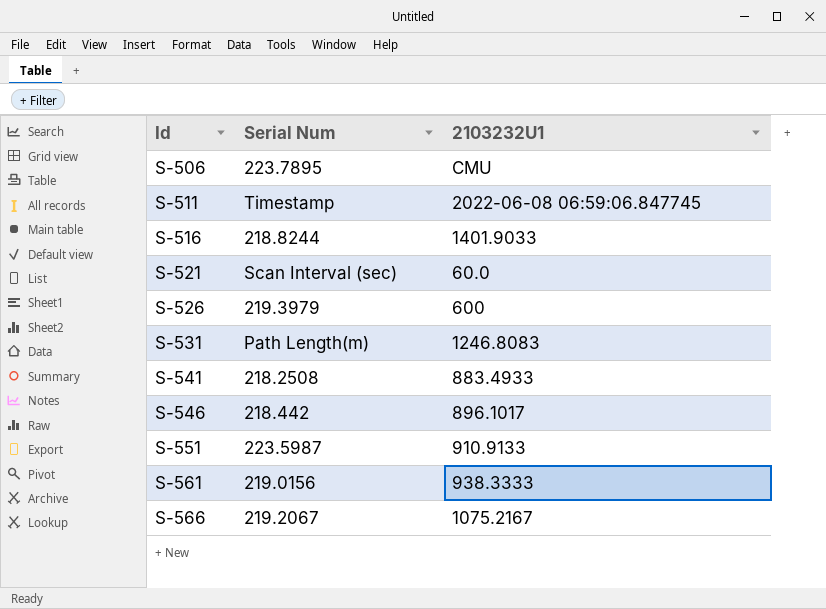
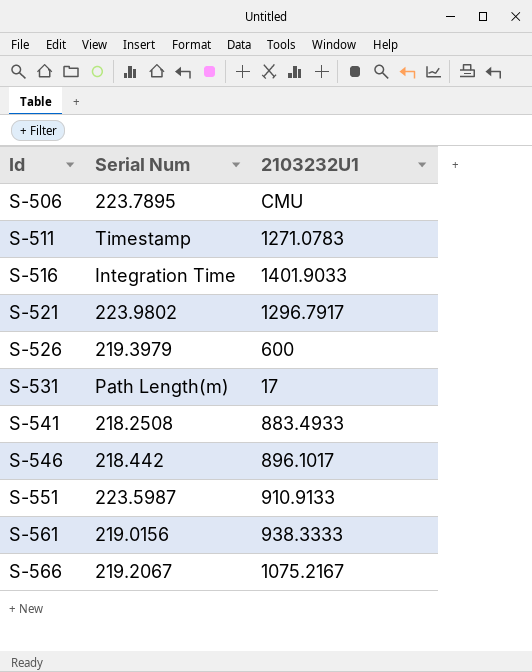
S-511 | 2103232U1: 2022-06-08 06:59:06.847745 -> 1271.0783
S-516 | Serial Num: 218.8244 -> Integration Time
S-521 | Serial Num: Scan Interval (sec) -> 223.9802
S-521 | 2103232U1: 60.0 -> 1296.7917
S-531 | 2103232U1: 1246.8083 -> 17

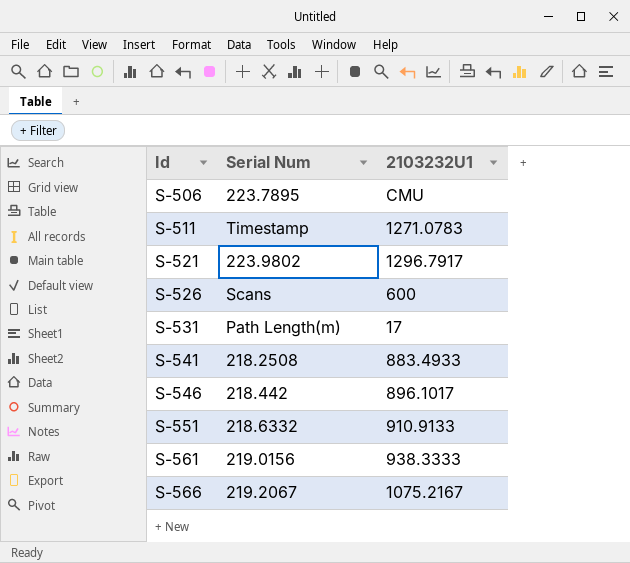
row S-516: Integration Time | 1401.9033 -> none
S-526 | Serial Num: 219.3979 -> Scans
S-551 | Serial Num: 223.5987 -> 218.6332

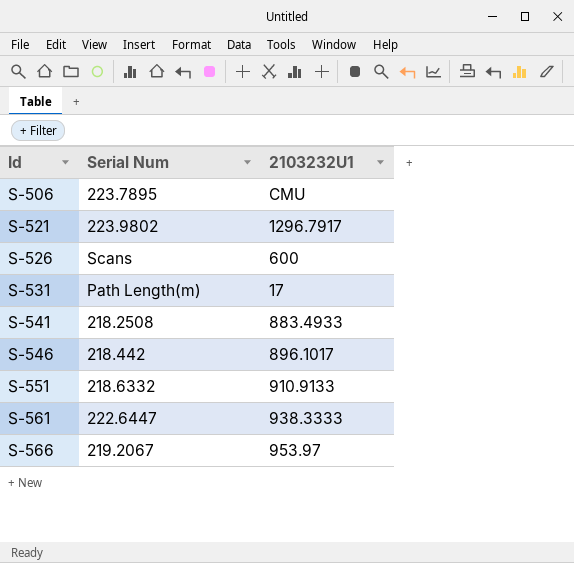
row S-511: Timestamp | 1271.0783 -> none
S-561 | Serial Num: 219.0156 -> 222.6447
S-566 | 2103232U1: 1075.2167 -> 953.97

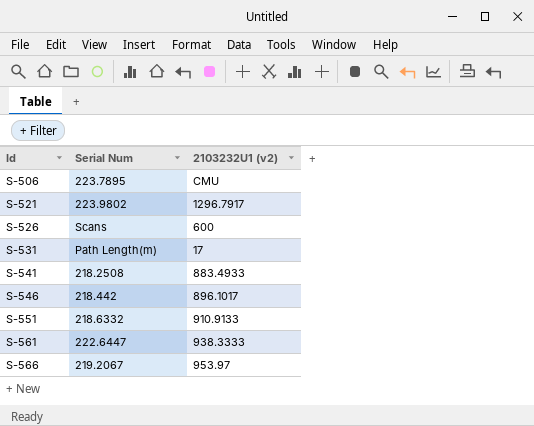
column name: 2103232U1 -> 2103232U1 (v2)

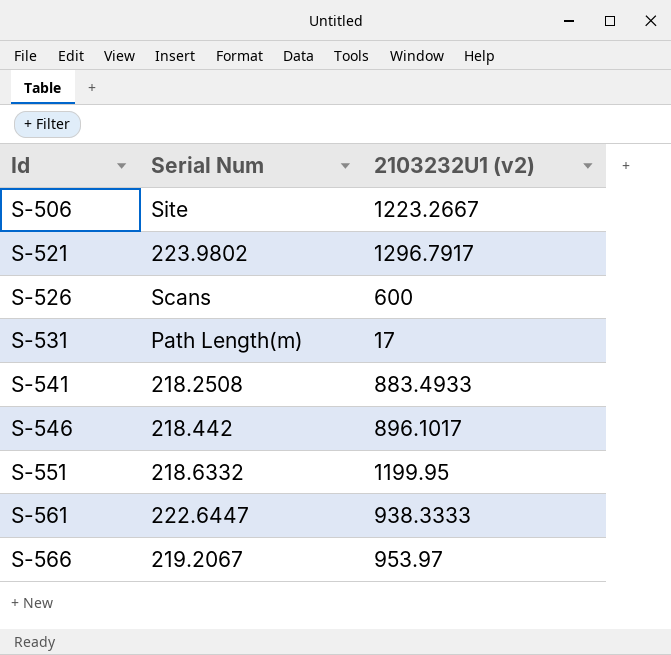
S-506 | Serial Num: 223.7895 -> Site
S-506 | 2103232U1 (v2): CMU -> 1223.2667
S-551 | 2103232U1 (v2): 910.9133 -> 1199.95

